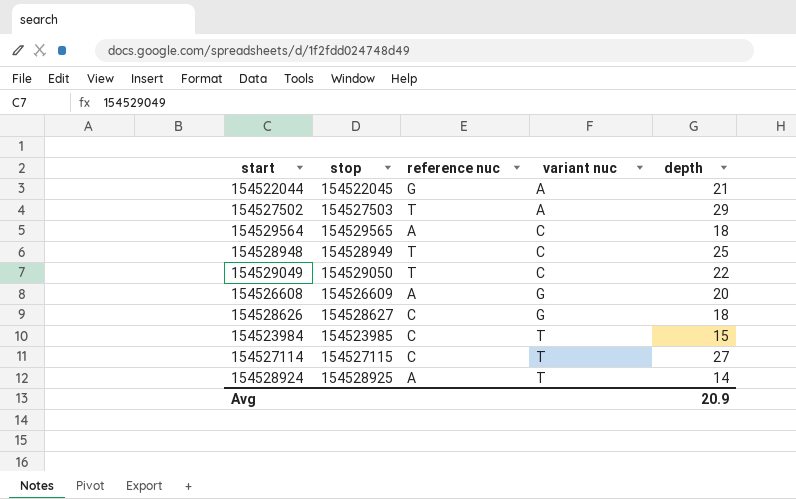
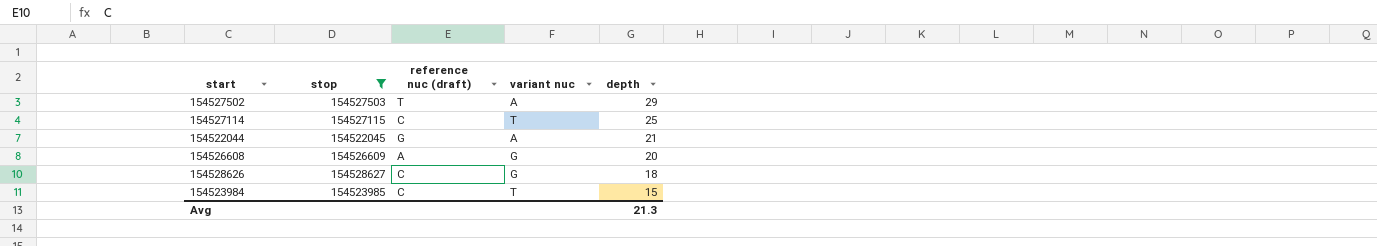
filter: none -> stop <= 154528627
row order: variant nuc ascending -> depth descending
column name: reference nuc -> reference nuc (draft)
154527114 | depth: 27 -> 25
Avg | depth: 20.9 -> 21.3

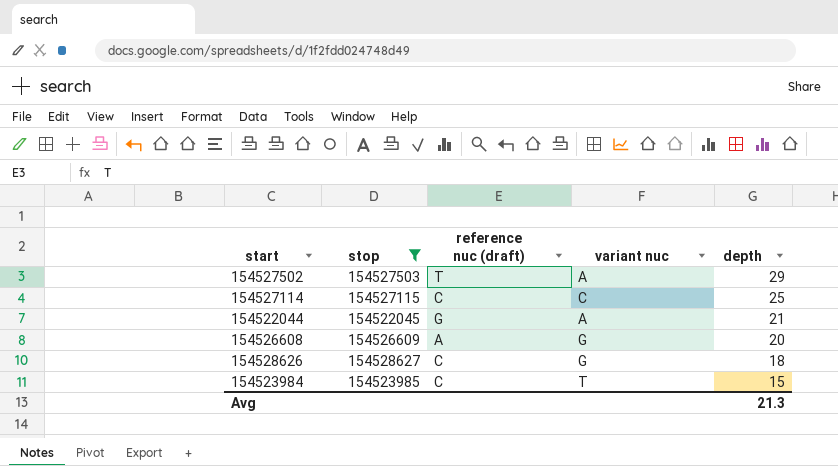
154527114 | variant nuc: T -> C

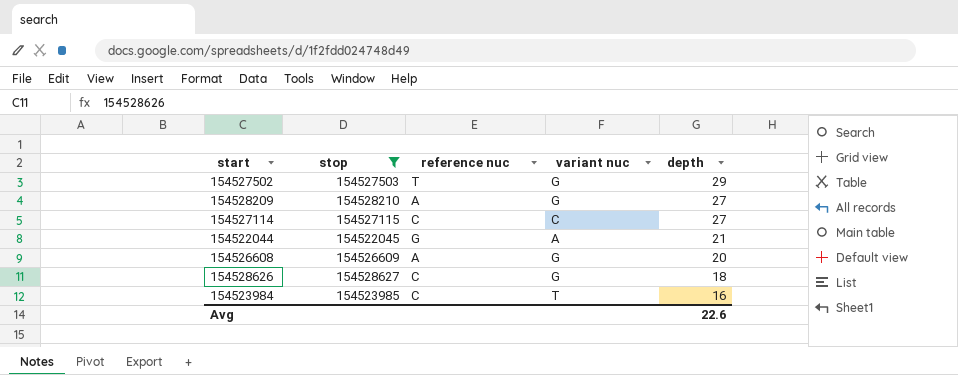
column name: reference nuc (draft) -> reference nuc
154527502 | variant nuc: A -> G
row 154528209: none -> 154528210 | A | G | 27
154527114 | depth: 25 -> 27
154523984 | depth: 15 -> 16
Avg | depth: 21.3 -> 22.6

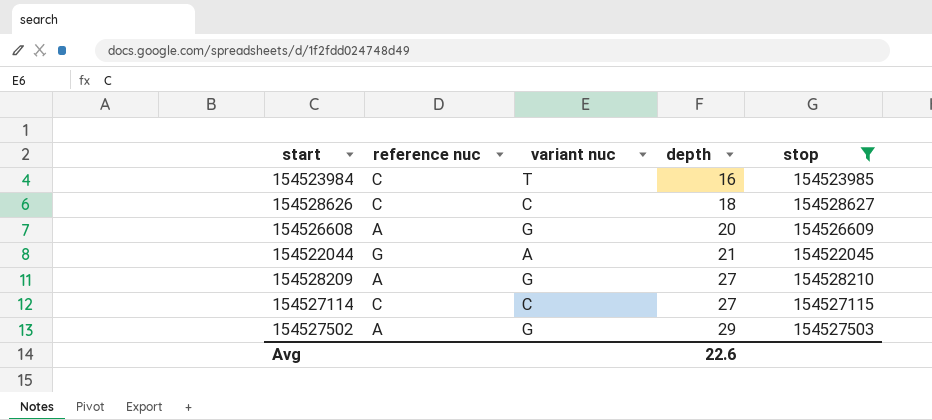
row order: depth descending -> depth ascending
column stop | position: 2 -> 5
154528626 | variant nuc: G -> C
154527502 | reference nuc: T -> A

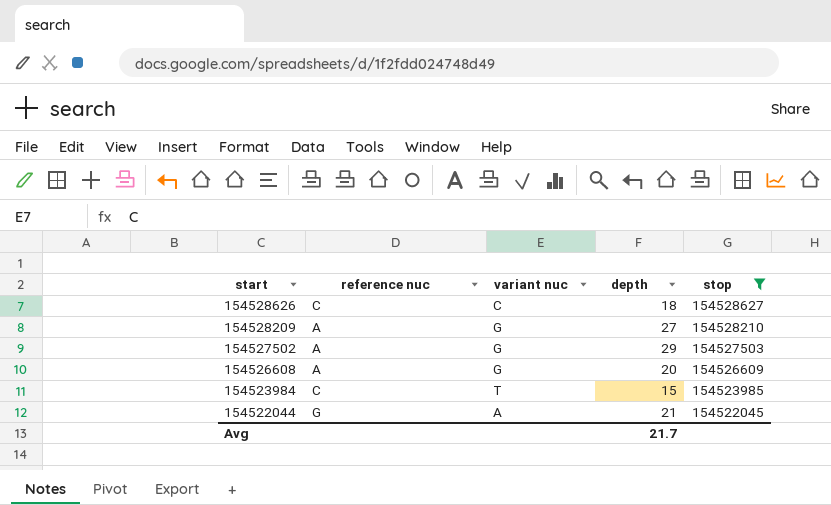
row order: depth ascending -> start descending
row 154527114: C | C | 27 | 154527115 -> none
154523984 | depth: 16 -> 15
Avg | depth: 22.6 -> 21.7

